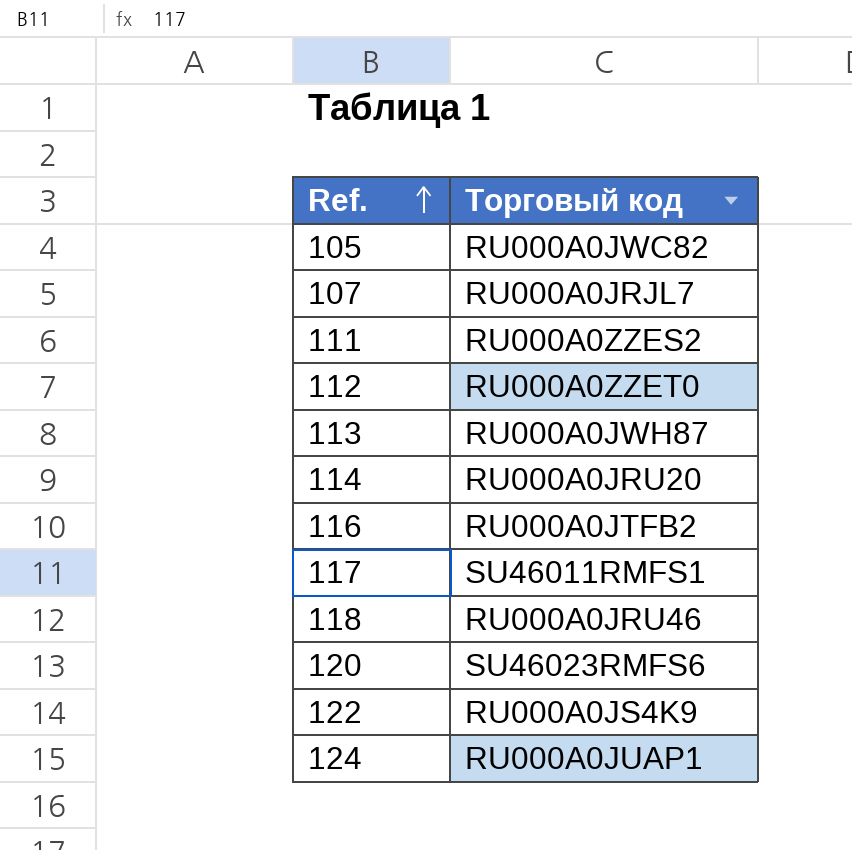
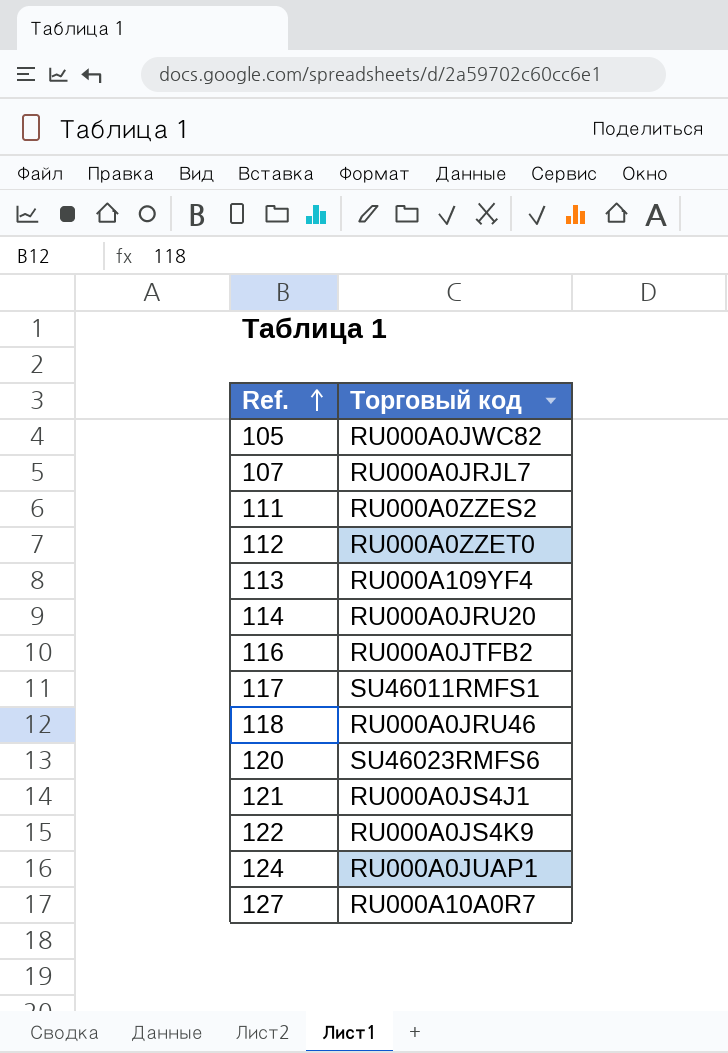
113 | Торговый код: RU000A0JWH87 -> RU000A109YF4
row 121: none -> RU000A0JS4J1
row 127: none -> RU000A10A0R7

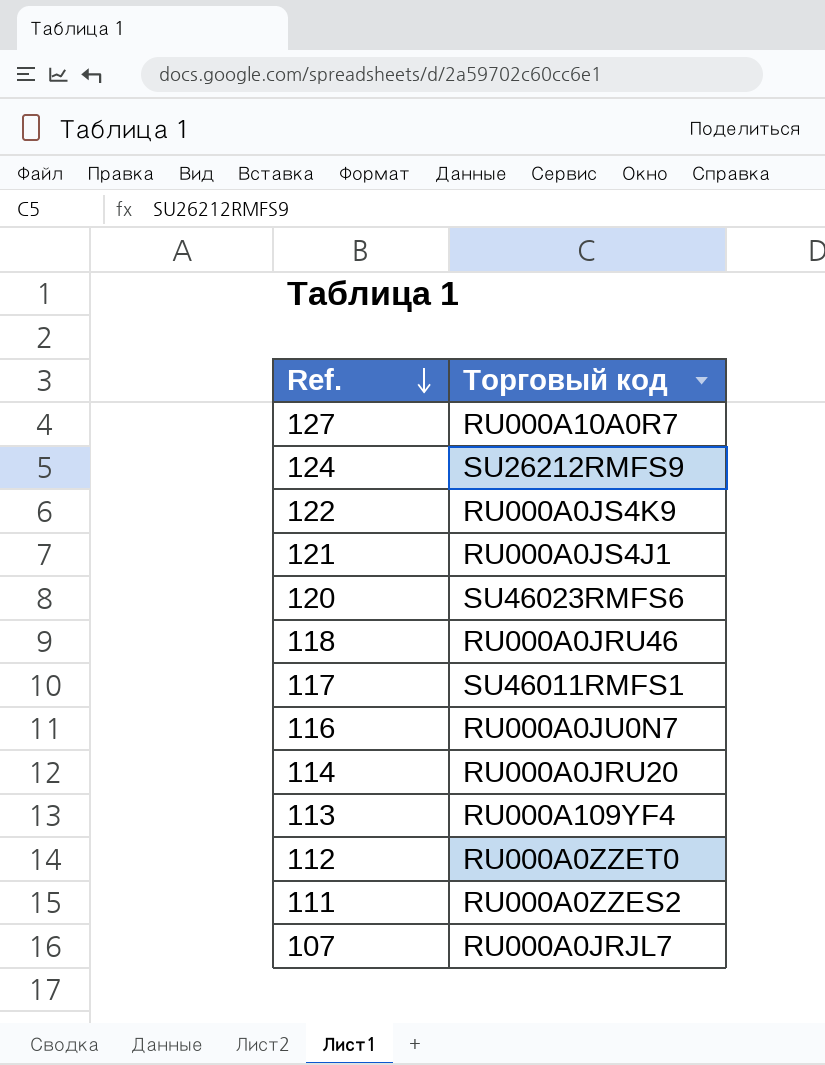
row order: Ref. ascending -> Ref. descending
row 105: RU000A0JWC82 -> none
124 | Торговый код: RU000A0JUAP1 -> SU26212RMFS9
116 | Торговый код: RU000A0JTFB2 -> RU000A0JU0N7

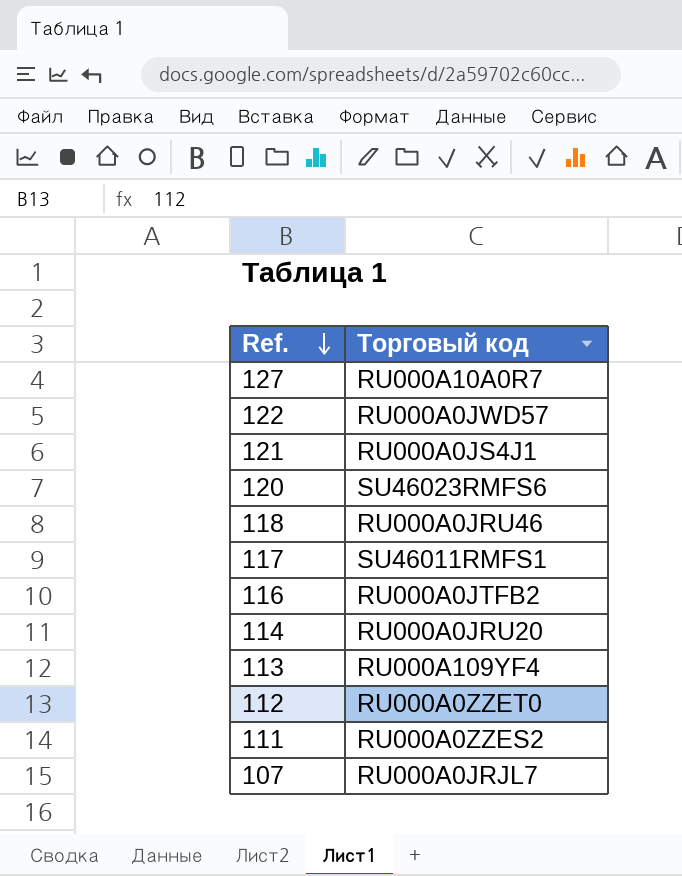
row 124: SU26212RMFS9 -> none
122 | Торговый код: RU000A0JS4K9 -> RU000A0JWD57
116 | Торговый код: RU000A0JU0N7 -> RU000A0JTFB2

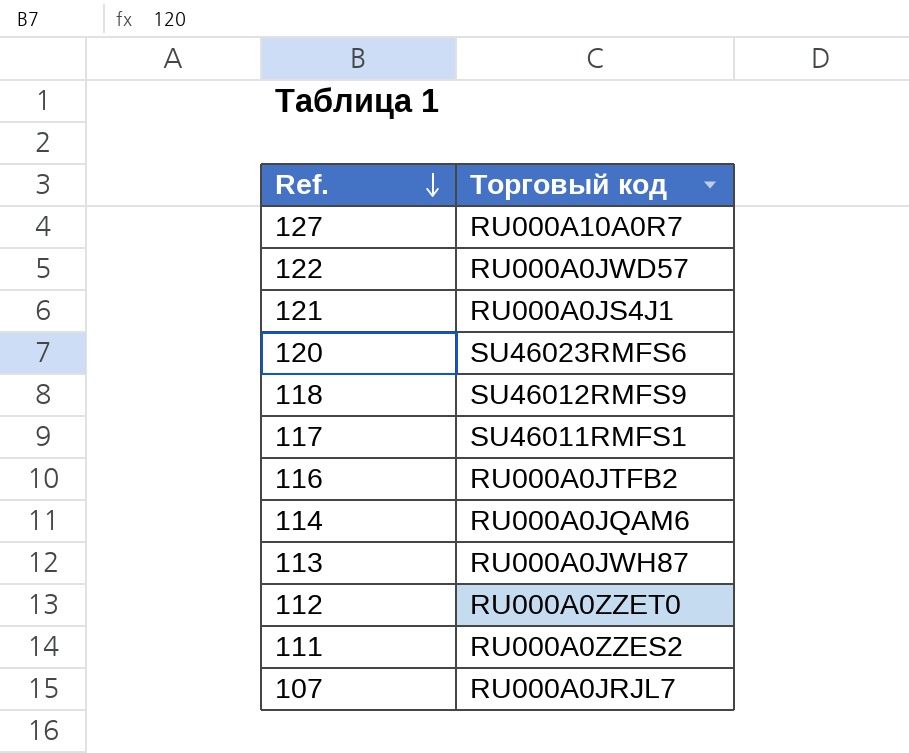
118 | Торговый код: RU000A0JRU46 -> SU46012RMFS9
114 | Торговый код: RU000A0JRU20 -> RU000A0JQAM6
113 | Торговый код: RU000A109YF4 -> RU000A0JWH87

